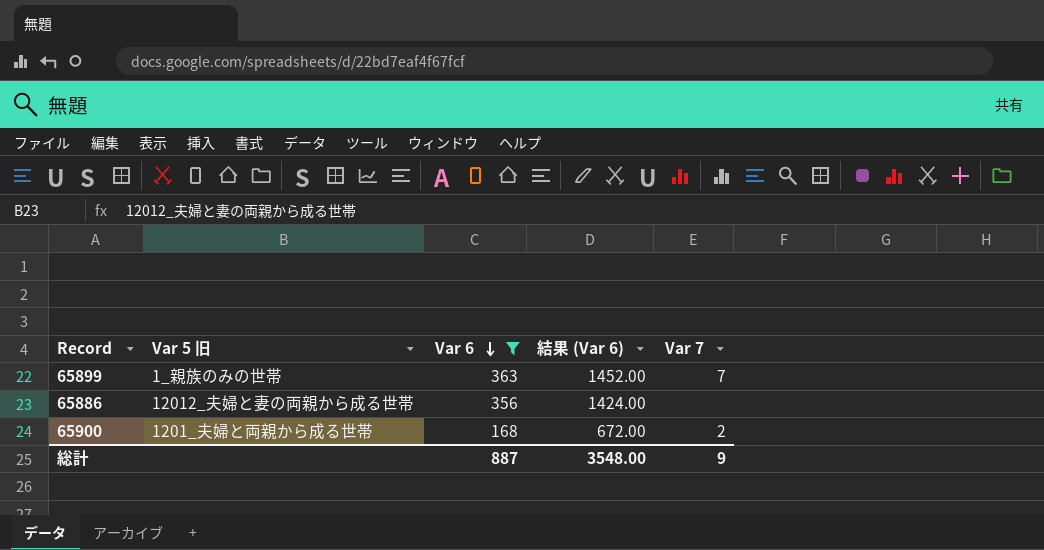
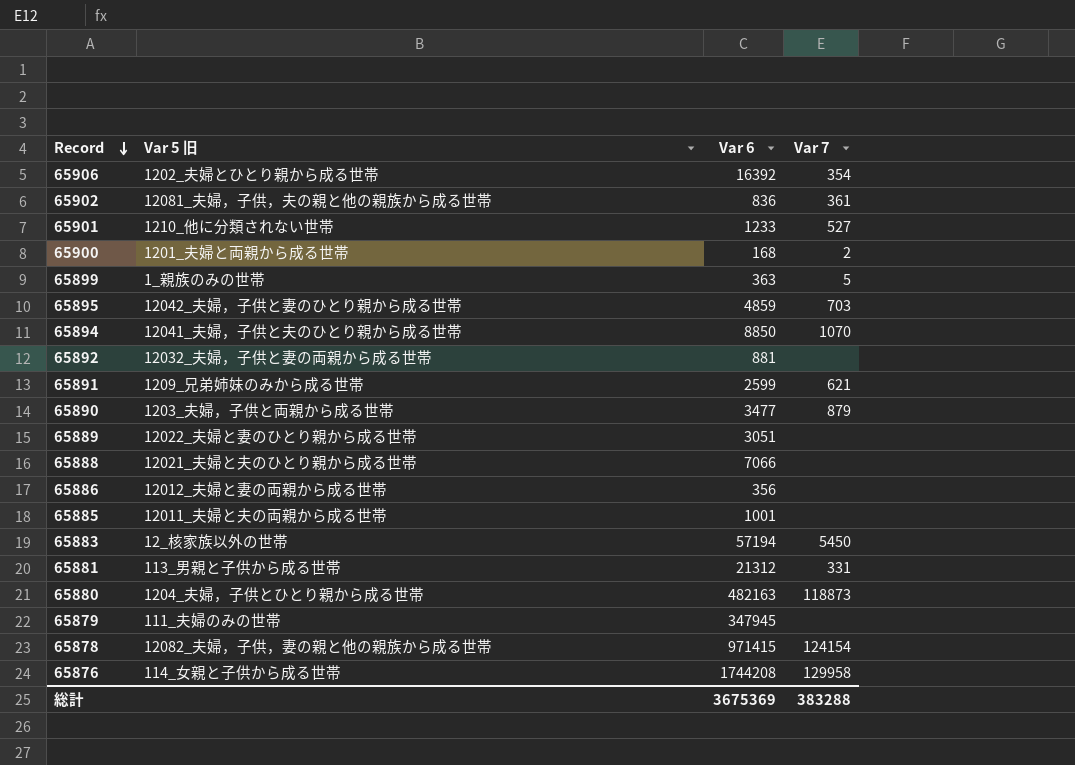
filter: Var 6 <= 363 -> none
row order: Var 6 descending -> Record descending
column 結果 (Var 6) | formula: [Var 6] * 4 -> none
65899 | Var 7: 7 -> 5
総計 | Var 6: 887 -> 3675369
総計 | Var 7: 9 -> 383288

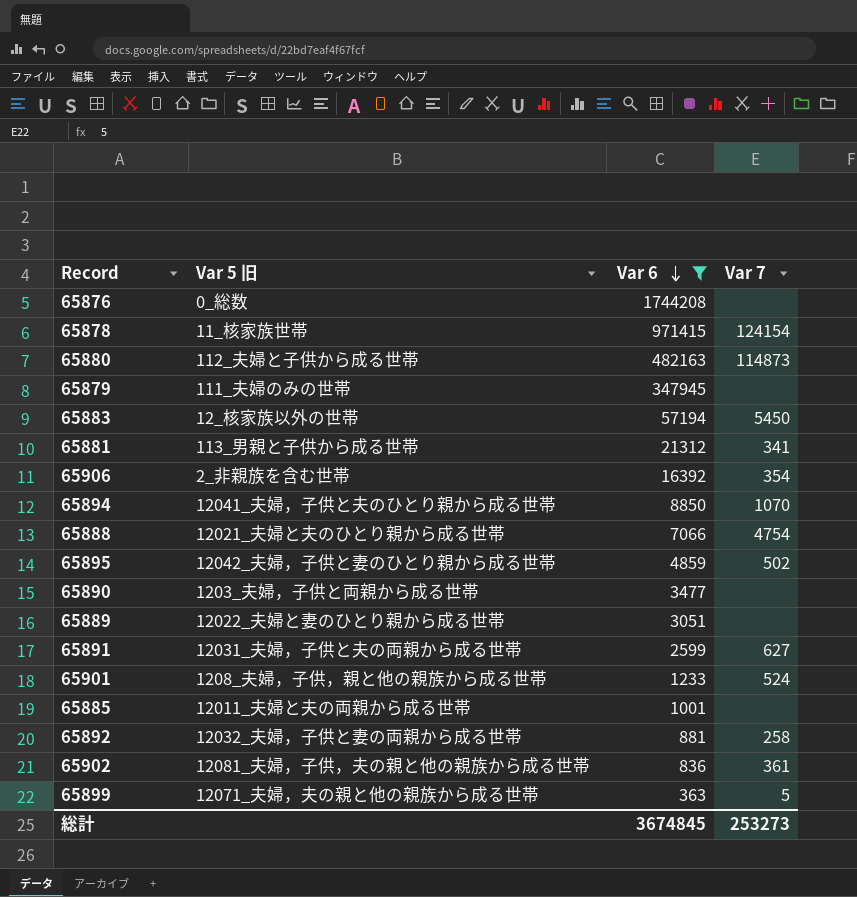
filter: none -> Var 6 >= 363
row order: Record descending -> Var 6 descending
65876 | Var 5 旧: 114_女親と子供から成る世帯 -> 0_総数
65876 | Var 7: 129958 -> none
65878 | Var 5 旧: 12082_夫婦，子供，妻の親と他の親族から成る世帯 -> 11_核家族世帯
65880 | Var 5 旧: 1204_夫婦，子供とひとり親から成る世帯 -> 112_夫婦と子供から成る世帯
65880 | Var 7: 118873 -> 114873
65881 | Var 7: 331 -> 341
65906 | Var 5 旧: 1202_夫婦とひとり親から成る世帯 -> 2_非親族を含む世帯
65888 | Var 7: none -> 4754
65895 | Var 7: 703 -> 502
65890 | Var 7: 879 -> none
65891 | Var 5 旧: 1209_兄弟姉妹のみから成る世帯 -> 12031_夫婦，子供と夫の両親から成る世帯
65891 | Var 7: 621 -> 627
65901 | Var 5 旧: 1210_他に分類されない世帯 -> 1208_夫婦，子供，親と他の親族から成る世帯
65901 | Var 7: 527 -> 524
65892 | Var 7: none -> 258
65899 | Var 5 旧: 1_親族のみの世帯 -> 12071_夫婦，夫の親と他の親族から成る世帯
総計 | Var 6: 3675369 -> 3674845
総計 | Var 7: 383288 -> 253273

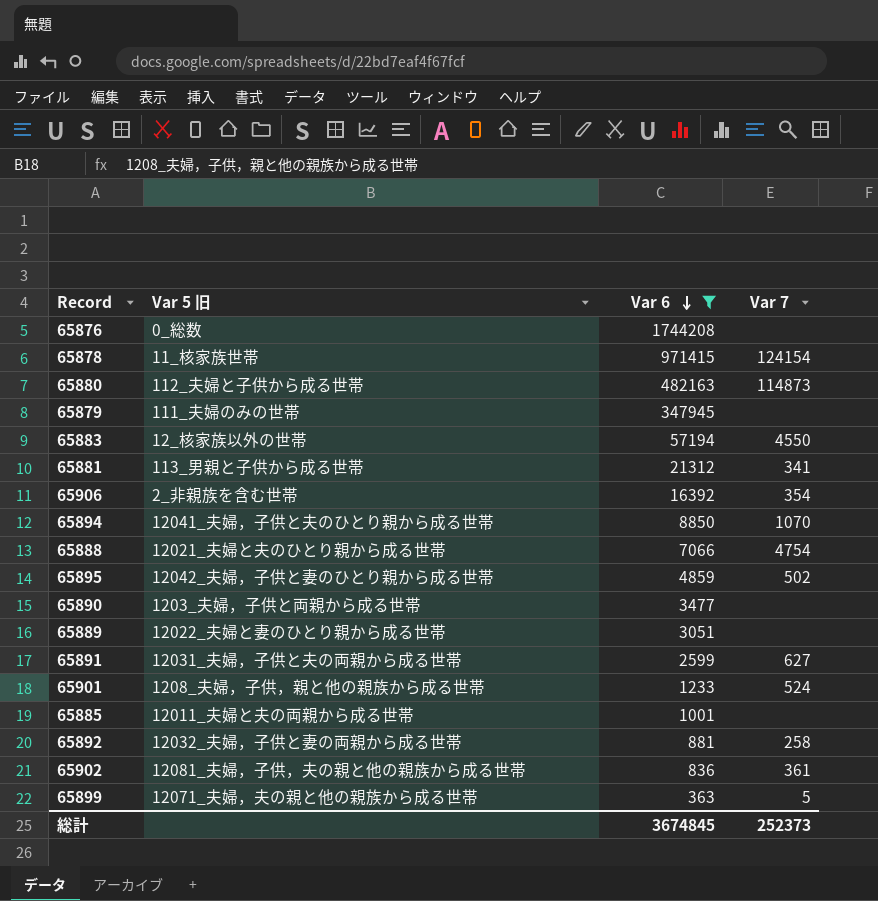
65883 | Var 7: 5450 -> 4550
総計 | Var 7: 253273 -> 252373

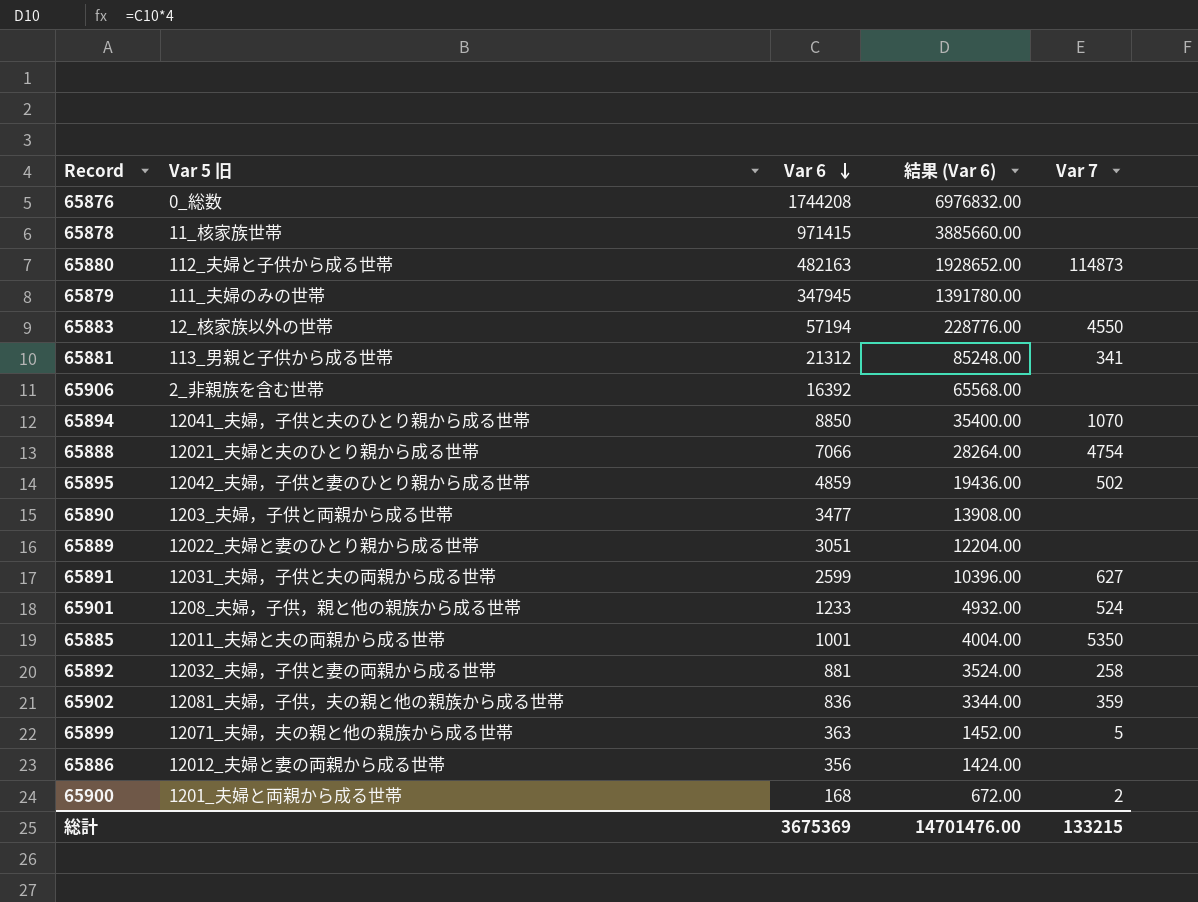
filter: Var 6 >= 363 -> none
column 結果 (Var 6) | formula: none -> [Var 6] * 4
65878 | Var 7: 124154 -> none
65906 | Var 7: 354 -> none
65885 | Var 7: none -> 5350
65902 | Var 7: 361 -> 359
総計 | Var 6: 3674845 -> 3675369
総計 | Var 7: 252373 -> 133215

